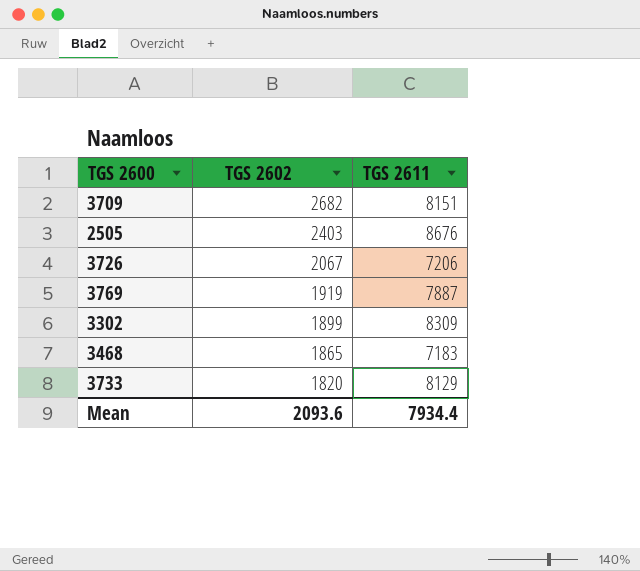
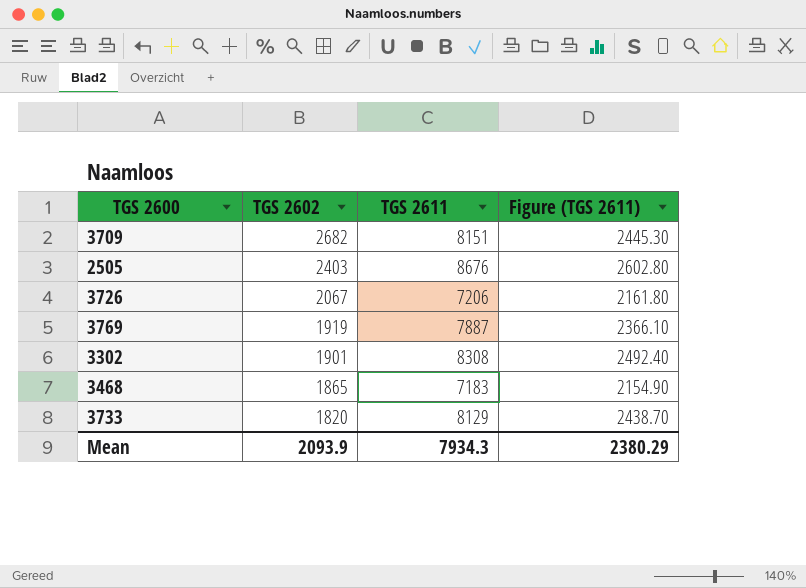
column Figure (TGS 2611) | formula: none -> [TGS 2611] * 0.3
3302 | TGS 2602: 1899 -> 1901
3302 | TGS 2611: 8309 -> 8308
Mean | TGS 2602: 2093.6 -> 2093.9
Mean | TGS 2611: 7934.4 -> 7934.3

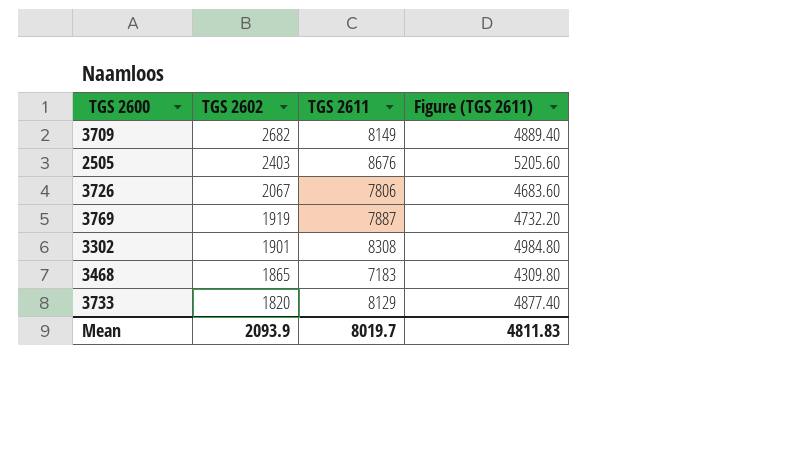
column Figure (TGS 2611) | formula: [TGS 2611] * 0.3 -> [TGS 2611] * 0.6
3709 | TGS 2611: 8151 -> 8149
3726 | TGS 2611: 7206 -> 7806
Mean | TGS 2611: 7934.3 -> 8019.7
Mean | Figure (TGS 2611): 2380.29 -> 4811.83

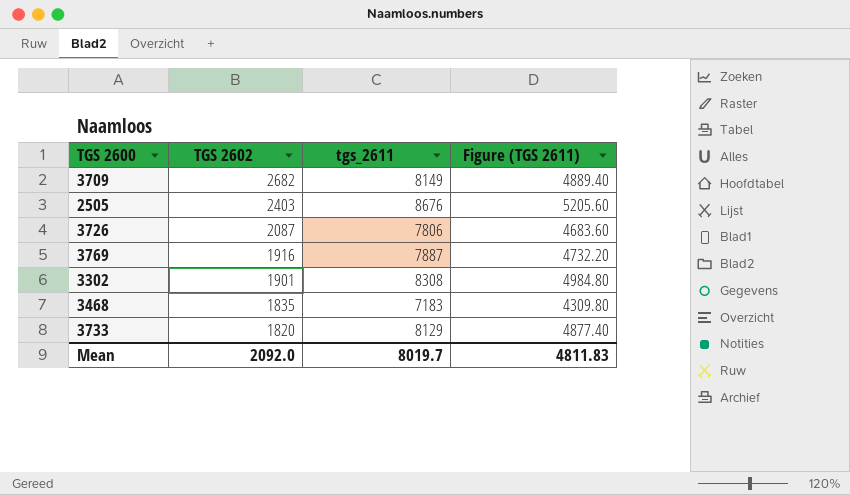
column name: TGS 2611 -> tgs_2611
3726 | TGS 2602: 2067 -> 2087
3769 | TGS 2602: 1919 -> 1916
3468 | TGS 2602: 1865 -> 1835
Mean | TGS 2602: 2093.9 -> 2092.0

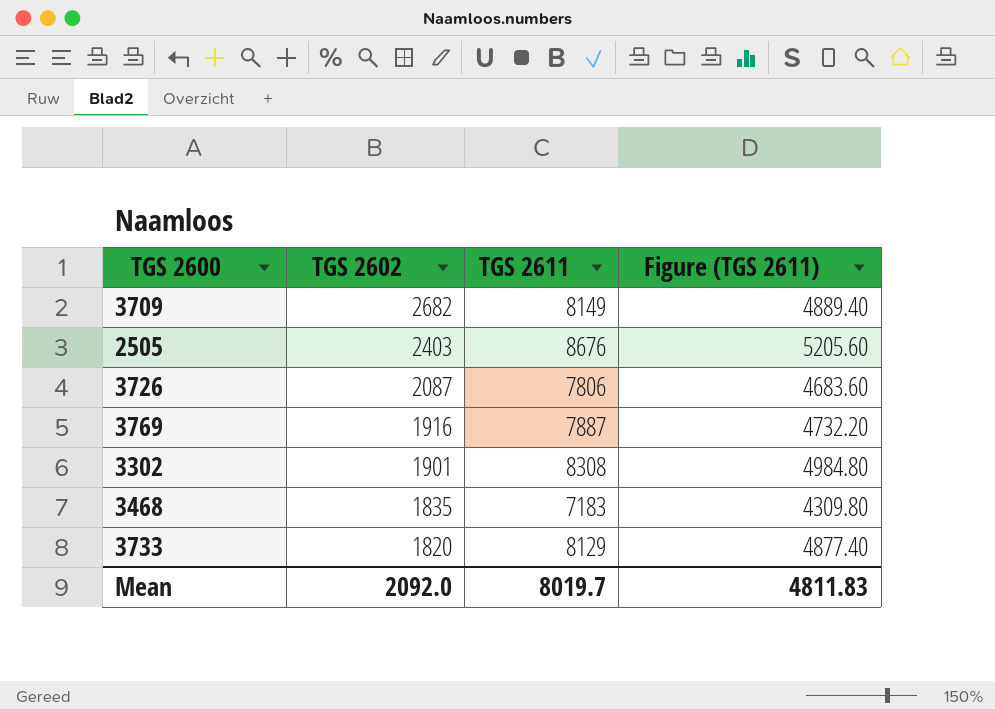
column name: tgs_2611 -> TGS 2611

